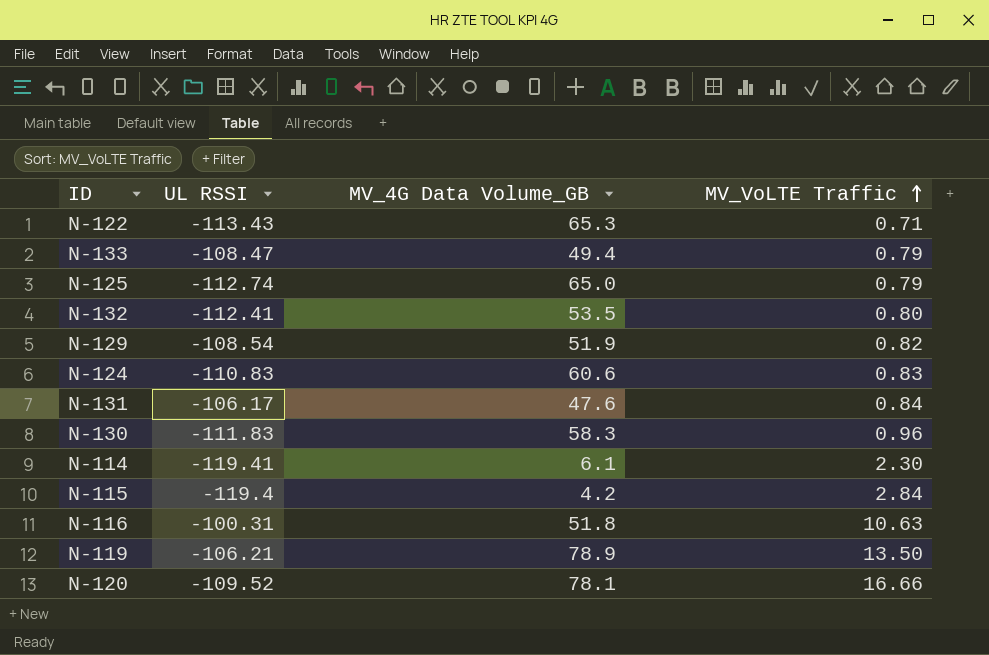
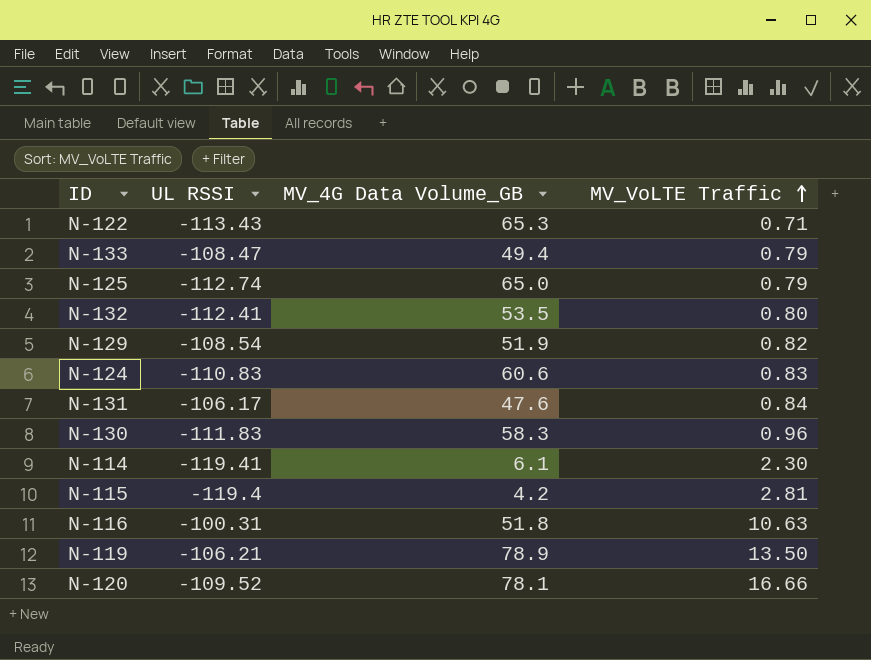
N-115 | MV_VoLTE Traffic: 2.84 -> 2.81

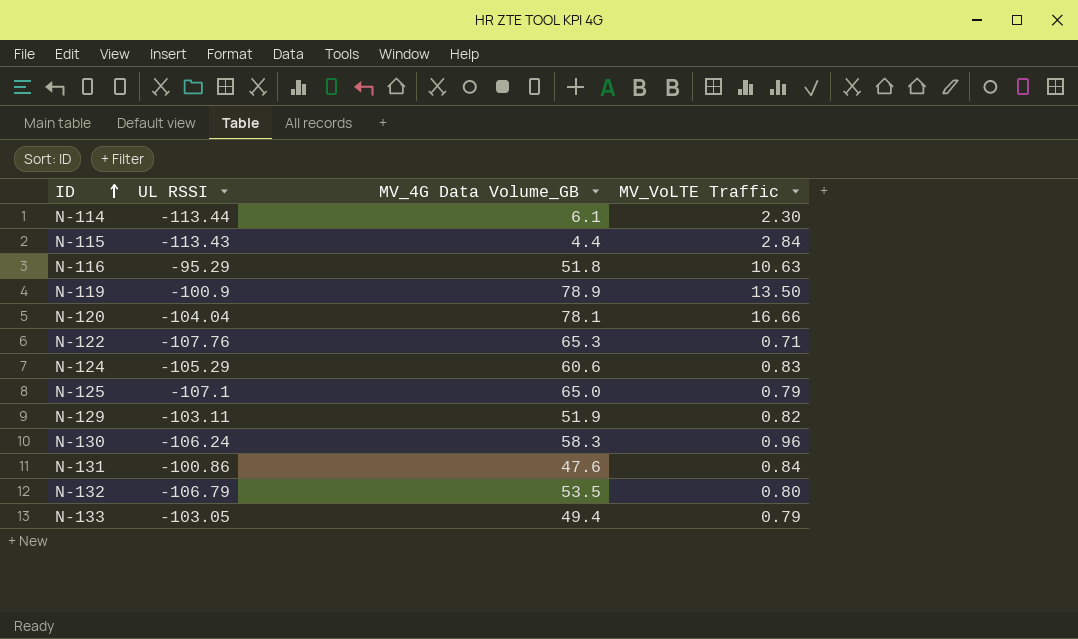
row order: MV_VoLTE Traffic ascending -> ID ascending
N-114 | UL RSSI: -119.41 -> -113.44
N-115 | UL RSSI: -119.4 -> -113.43
N-115 | MV_4G Data Volume_GB: 4.2 -> 4.4
N-115 | MV_VoLTE Traffic: 2.81 -> 2.84
N-116 | UL RSSI: -100.31 -> -95.29
N-119 | UL RSSI: -106.21 -> -100.9
N-120 | UL RSSI: -109.52 -> -104.04
N-122 | UL RSSI: -113.43 -> -107.76
N-124 | UL RSSI: -110.83 -> -105.29
N-125 | UL RSSI: -112.74 -> -107.1
N-129 | UL RSSI: -108.54 -> -103.11
N-130 | UL RSSI: -111.83 -> -106.24
N-131 | UL RSSI: -106.17 -> -100.86
N-132 | UL RSSI: -112.41 -> -106.79
N-133 | UL RSSI: -108.47 -> -103.05

